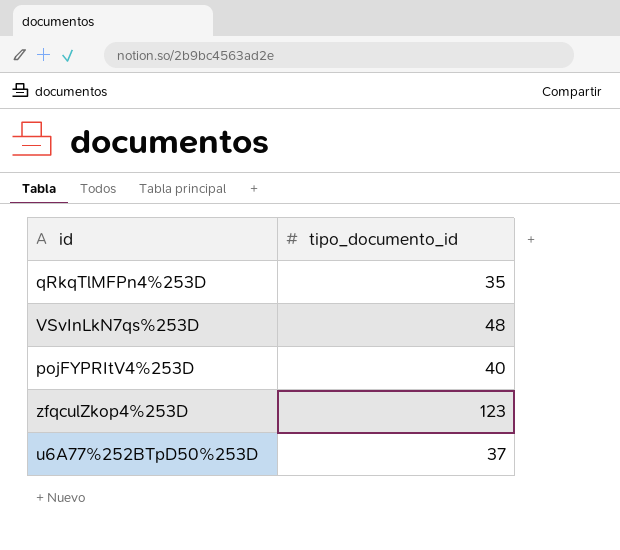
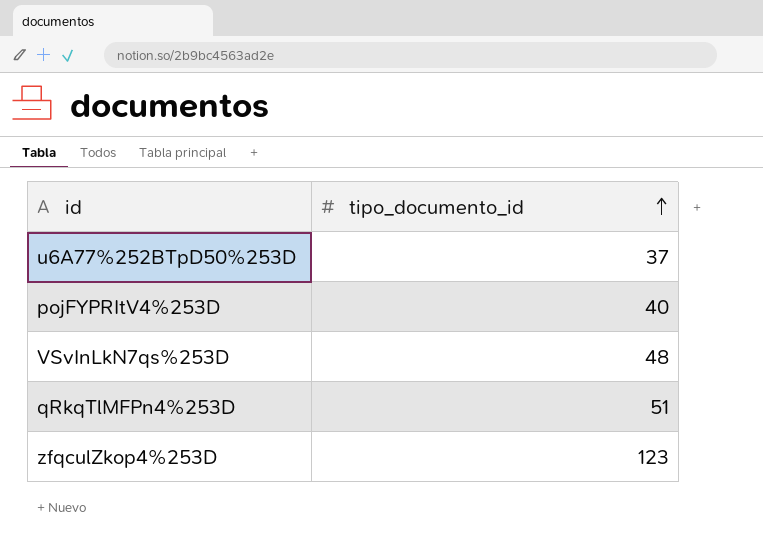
row order: none -> tipo_documento_id ascending
qRkqTlMFPn4%253D | tipo_documento_id: 35 -> 51

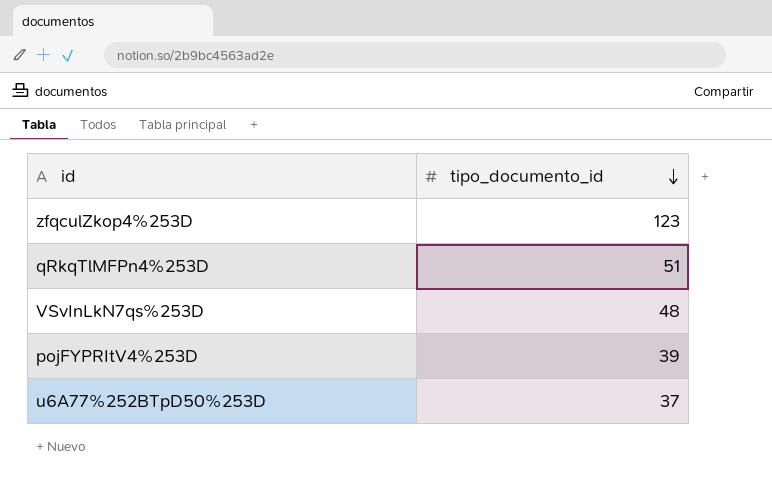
row order: tipo_documento_id ascending -> tipo_documento_id descending
pojFYPRItV4%253D | tipo_documento_id: 40 -> 39

